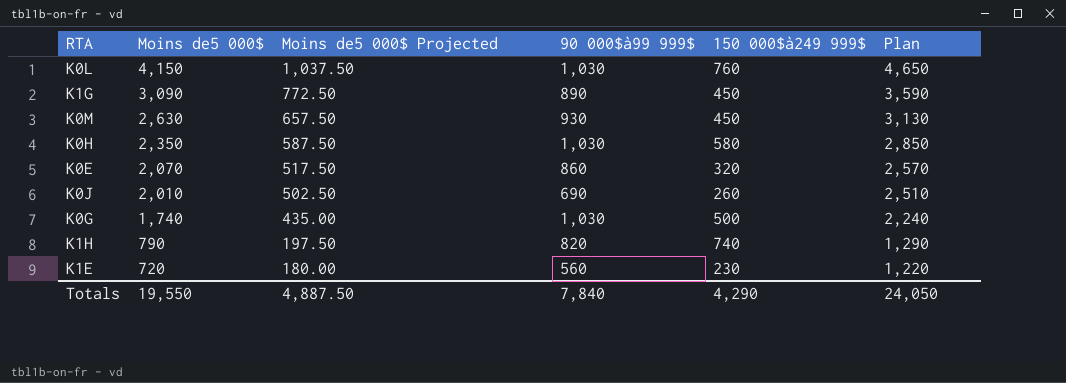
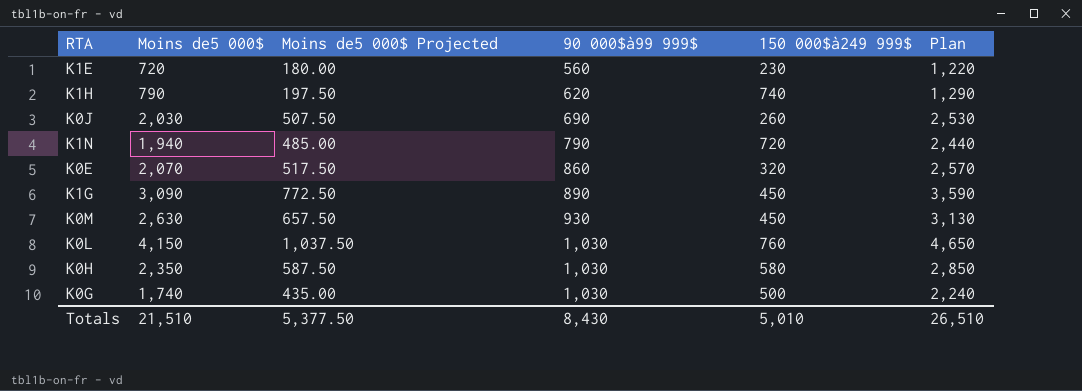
row order: Moins de5 000$ descending -> 90 000$à99 999$ ascending
K1H | 90 000$à99 999$: 820 -> 620
K0J | Moins de5 000$: 2,010 -> 2,030
K0J | Moins de5 000$ Projected: 502.50 -> 507.50
K0J | Plan: 2,510 -> 2,530
row K1N: none -> 1,940 | 485.00 | 790 | 720 | 2,440
Totals | Moins de5 000$: 19,550 -> 21,510
Totals | Moins de5 000$ Projected: 4,887.50 -> 5,377.50
Totals | 90 000$à99 999$: 7,840 -> 8,430
Totals | 150 000$à249 999$: 4,290 -> 5,010
Totals | Plan: 24,050 -> 26,510

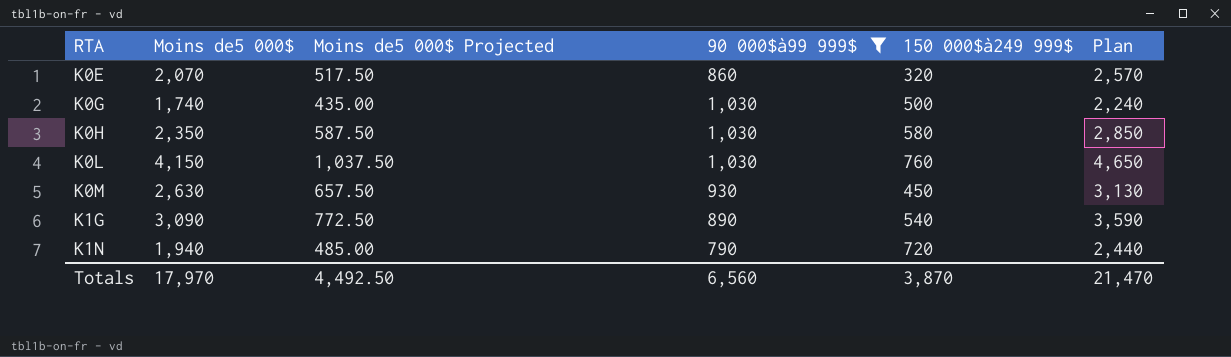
filter: none -> 90 000$à99 999$ >= 790
row order: 90 000$à99 999$ ascending -> RTA ascending
K1G | 150 000$à249 999$: 450 -> 540
Totals | Moins de5 000$: 21,510 -> 17,970
Totals | Moins de5 000$ Projected: 5,377.50 -> 4,492.50
Totals | 90 000$à99 999$: 8,430 -> 6,560
Totals | 150 000$à249 999$: 5,010 -> 3,870
Totals | Plan: 26,510 -> 21,470

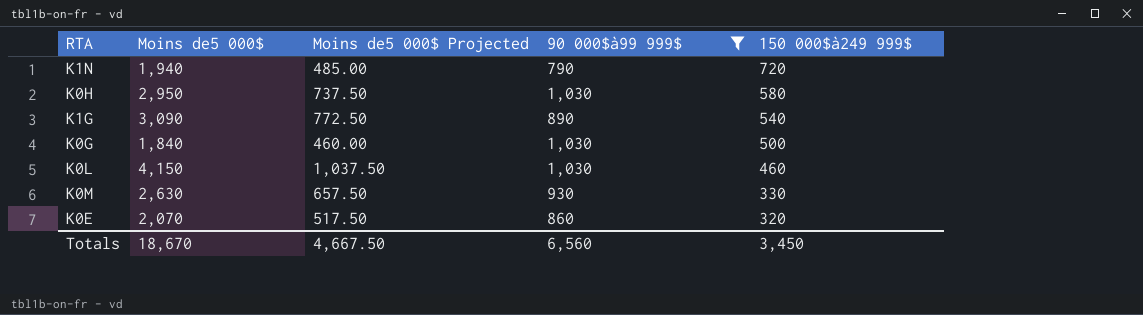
row order: RTA ascending -> 150 000$à249 999$ descending
column Plan | formula: [Moins de5 000$] + 500 -> none
K0H | Moins de5 000$: 2,350 -> 2,950
K0H | Moins de5 000$ Projected: 587.50 -> 737.50
K0G | Moins de5 000$: 1,740 -> 1,840
K0G | Moins de5 000$ Projected: 435.00 -> 460.00
K0L | 150 000$à249 999$: 760 -> 460
K0M | 150 000$à249 999$: 450 -> 330
Totals | Moins de5 000$: 17,970 -> 18,670
Totals | Moins de5 000$ Projected: 4,492.50 -> 4,667.50
Totals | 150 000$à249 999$: 3,870 -> 3,450

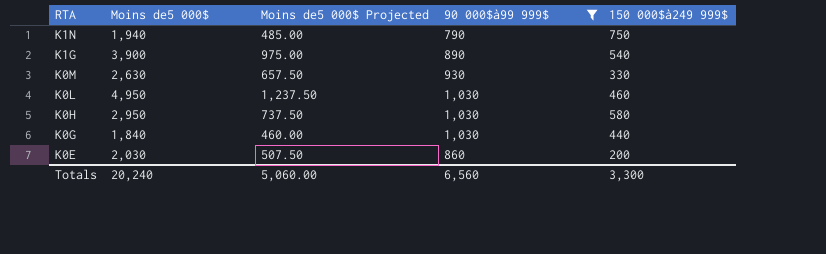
row order: 150 000$à249 999$ descending -> RTA descending
K1N | 150 000$à249 999$: 720 -> 750
K1G | Moins de5 000$: 3,090 -> 3,900
K1G | Moins de5 000$ Projected: 772.50 -> 975.00
K0L | Moins de5 000$: 4,150 -> 4,950
K0L | Moins de5 000$ Projected: 1,037.50 -> 1,237.50
K0G | 150 000$à249 999$: 500 -> 440
K0E | Moins de5 000$: 2,070 -> 2,030
K0E | Moins de5 000$ Projected: 517.50 -> 507.50
K0E | 150 000$à249 999$: 320 -> 200
Totals | Moins de5 000$: 18,670 -> 20,240
Totals | Moins de5 000$ Projected: 4,667.50 -> 5,060.00
Totals | 150 000$à249 999$: 3,450 -> 3,300

